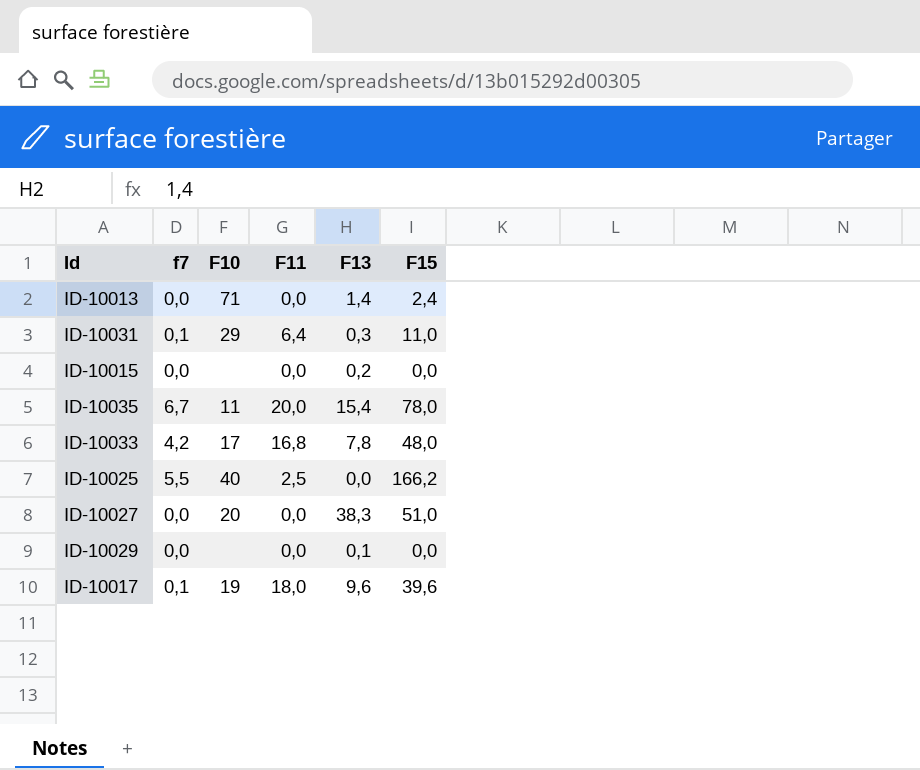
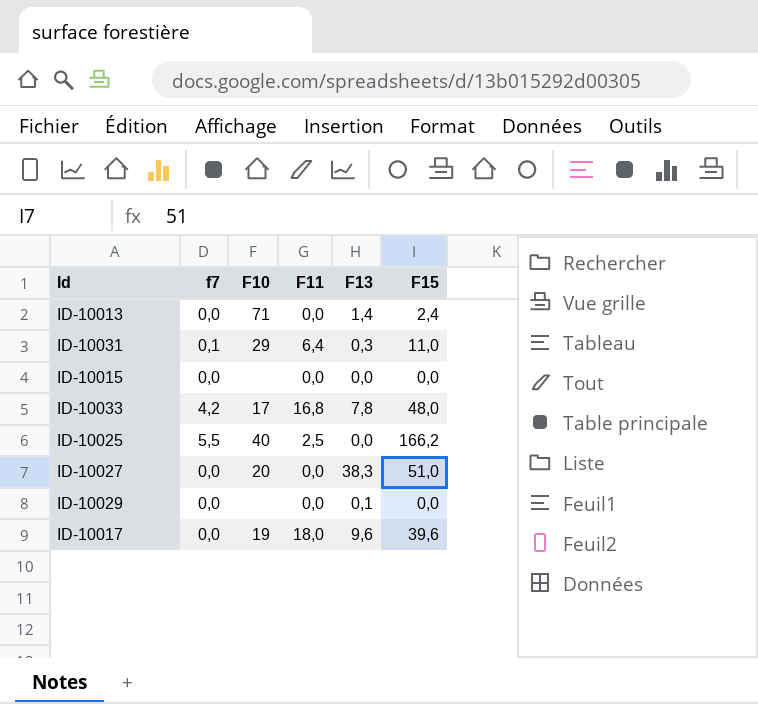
row ID-10035: 6,7 | 11 | 20,0 | 15,4 | 78,0 -> none
ID-10015 | F13: 0,2 -> 0,0
ID-10017 | f7: 0,1 -> 0,0

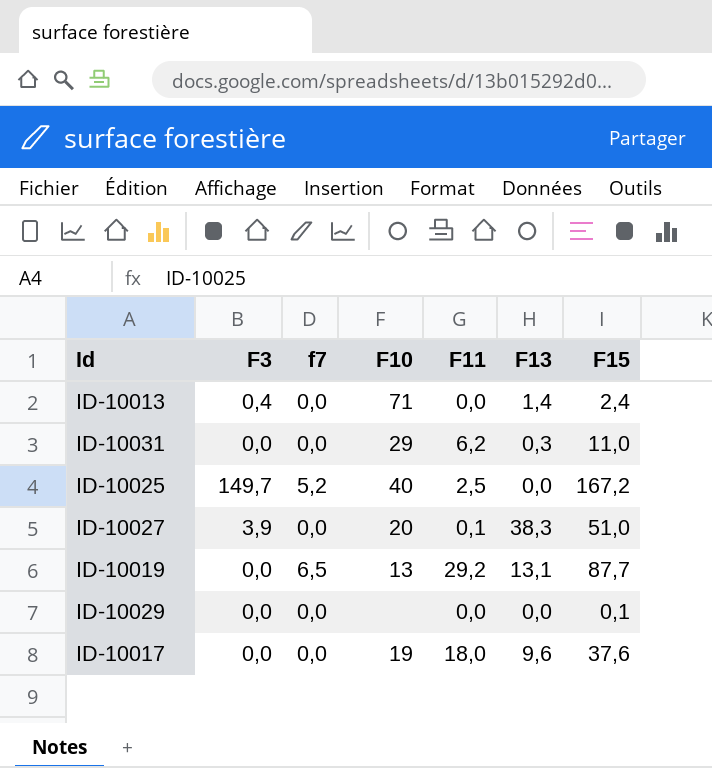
column F3 | position: none -> 2
row ID-10015: 0,0 | none | 0,0 | 0,0 | 0,0 -> none
row ID-10033: 4,2 | 17 | 16,8 | 7,8 | 48,0 -> none
ID-10031 | f7: 0,1 -> 0,0
ID-10031 | F11: 6,4 -> 6,2
ID-10025 | f7: 5,5 -> 5,2
ID-10025 | F15: 166,2 -> 167,2
ID-10027 | F11: 0,0 -> 0,1
row ID-10019: none -> 0,0 | 6,5 | 13 | 29,2 | 13,1 | 87,7
ID-10029 | F13: 0,1 -> 0,0
ID-10029 | F15: 0,0 -> 0,1
ID-10017 | F15: 39,6 -> 37,6

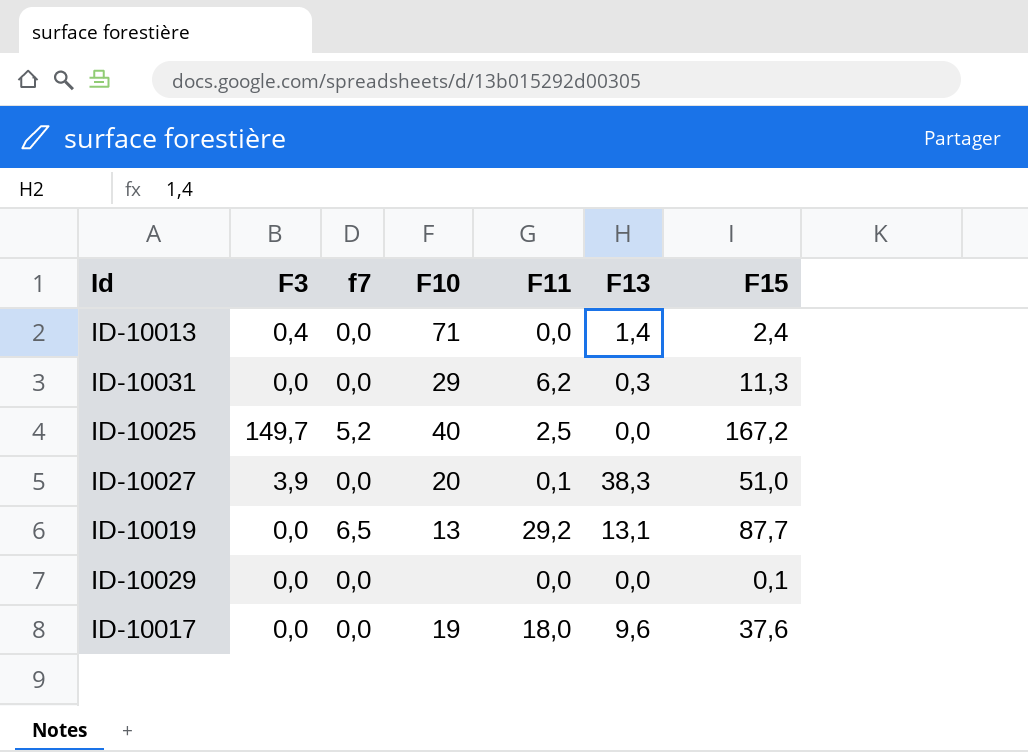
ID-10031 | F15: 11,0 -> 11,3

